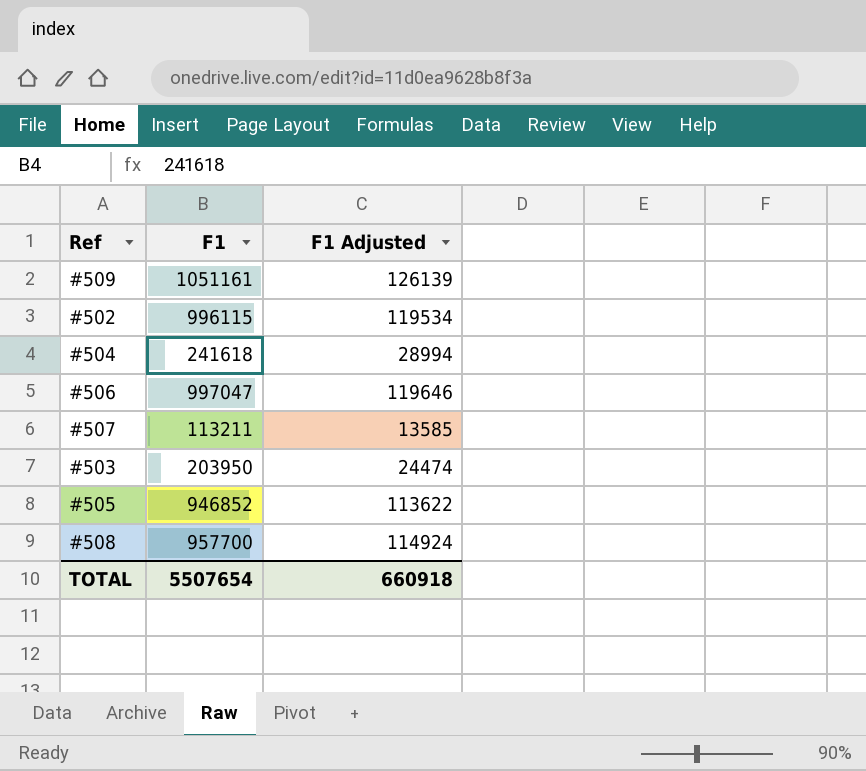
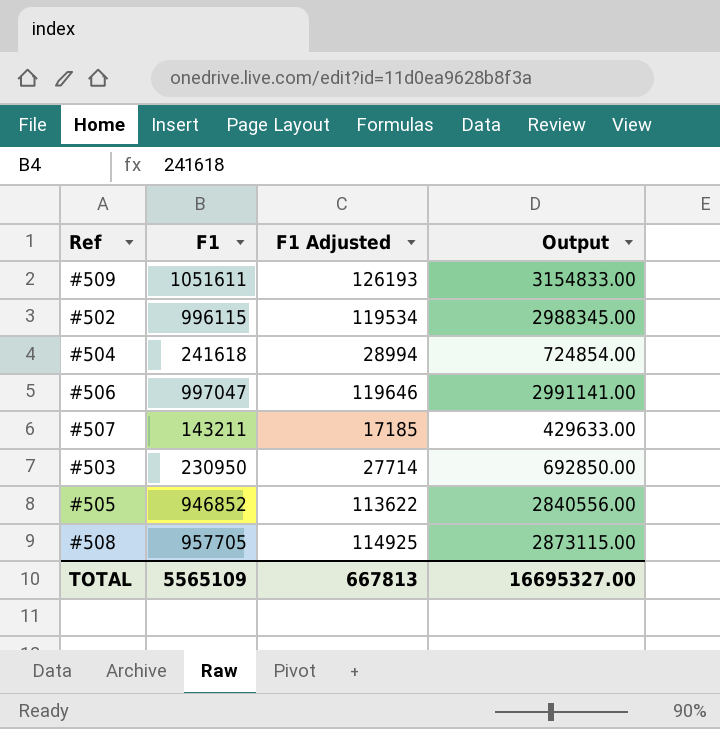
column Output | formula: none -> [F1] * 3
#509 | F1: 1051161 -> 1051611
#509 | F1 Adjusted: 126139 -> 126193
#507 | F1: 113211 -> 143211
#507 | F1 Adjusted: 13585 -> 17185
#503 | F1: 203950 -> 230950
#503 | F1 Adjusted: 24474 -> 27714
#508 | F1: 957700 -> 957705
#508 | F1 Adjusted: 114924 -> 114925
TOTAL | F1: 5507654 -> 5565109
TOTAL | F1 Adjusted: 660918 -> 667813

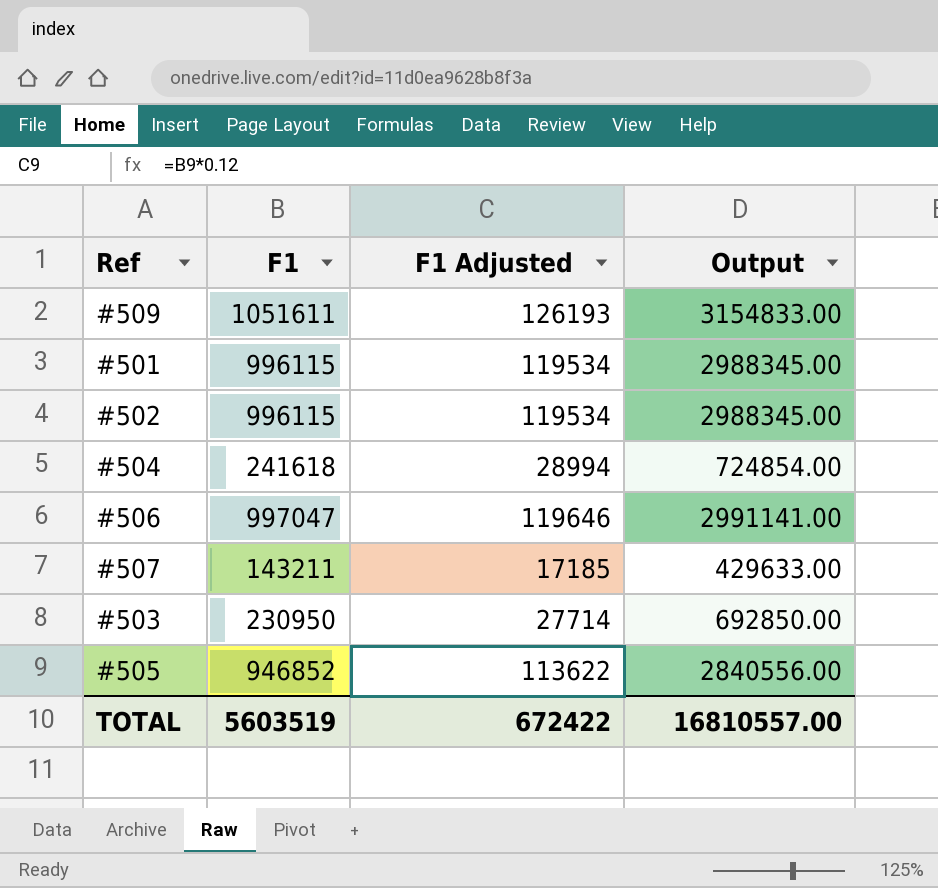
row #508: 957705 | 114925 | 2873115.00 -> none
row #501: none -> 996115 | 119534 | 2988345.00
TOTAL | F1: 5565109 -> 5603519
TOTAL | F1 Adjusted: 667813 -> 672422
TOTAL | Output: 16695327.00 -> 16810557.00

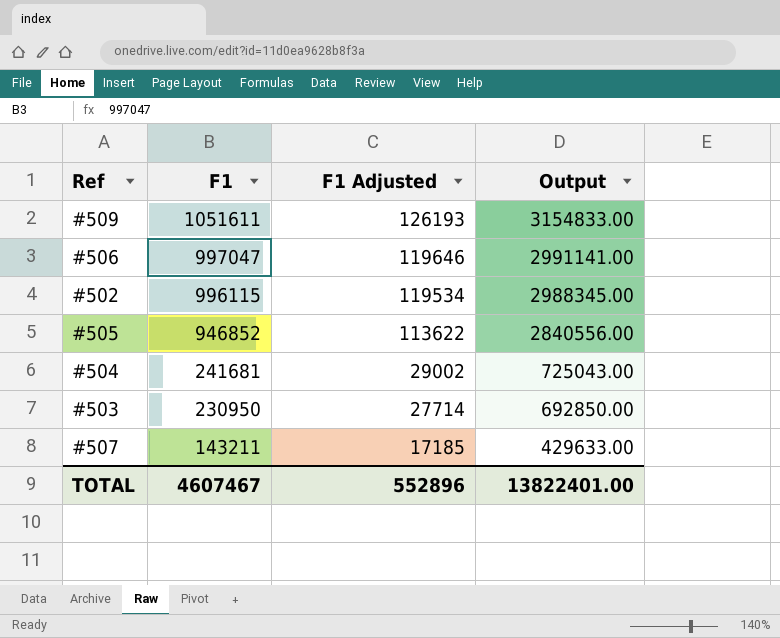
row order: none -> F1 descending
row #501: 996115 | 119534 | 2988345.00 -> none
#504 | F1: 241618 -> 241681
#504 | F1 Adjusted: 28994 -> 29002
#504 | Output: 724854.00 -> 725043.00
TOTAL | F1: 5603519 -> 4607467
TOTAL | F1 Adjusted: 672422 -> 552896
TOTAL | Output: 16810557.00 -> 13822401.00

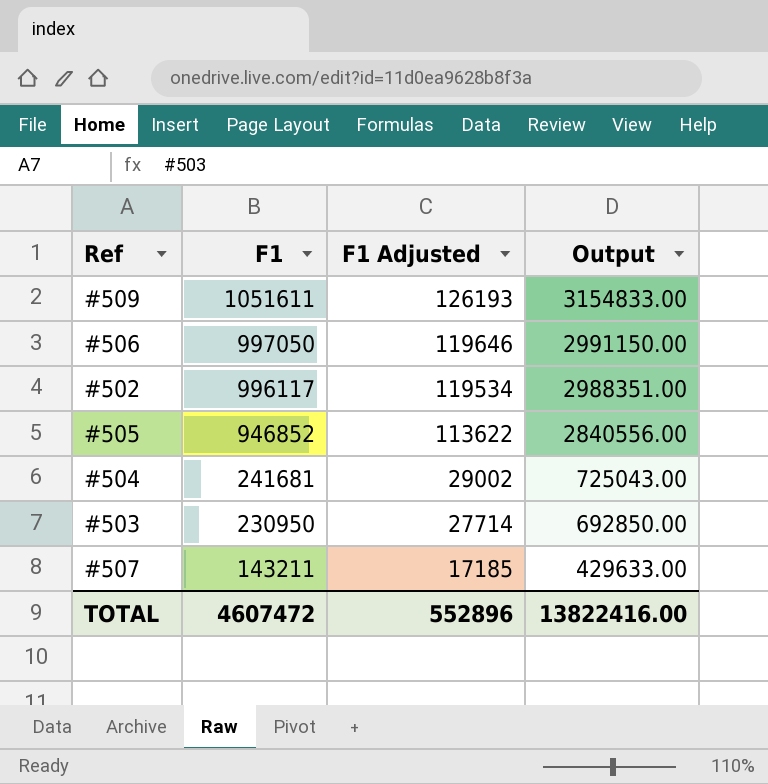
#506 | F1: 997047 -> 997050
#506 | Output: 2991141.00 -> 2991150.00
#502 | F1: 996115 -> 996117
#502 | Output: 2988345.00 -> 2988351.00
TOTAL | F1: 4607467 -> 4607472
TOTAL | Output: 13822401.00 -> 13822416.00

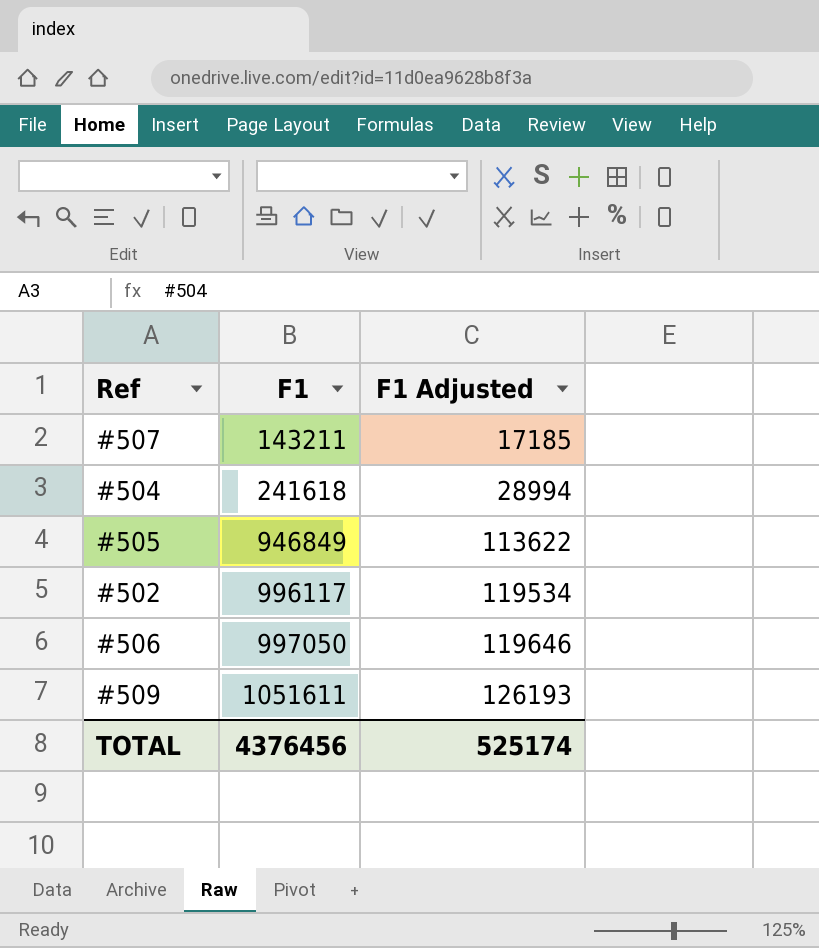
row order: F1 descending -> F1 ascending
column Output | formula: [F1] * 3 -> none
row #503: 230950 | 27714 | 692850.00 -> none
#504 | F1: 241681 -> 241618
#504 | F1 Adjusted: 29002 -> 28994
#505 | F1: 946852 -> 946849
TOTAL | F1: 4607472 -> 4376456
TOTAL | F1 Adjusted: 552896 -> 525174

